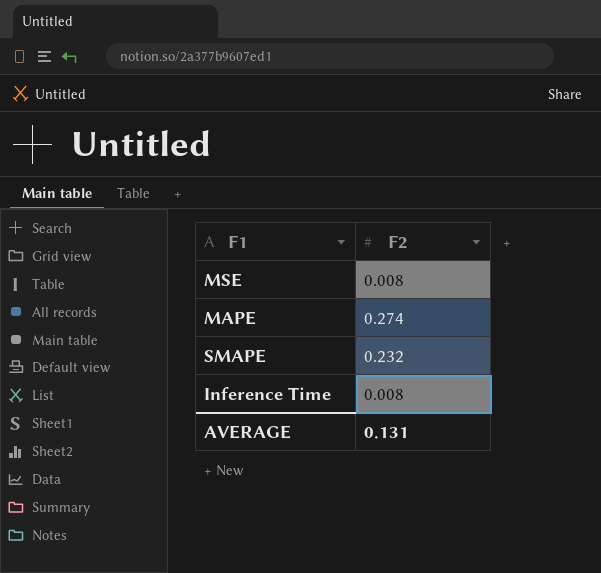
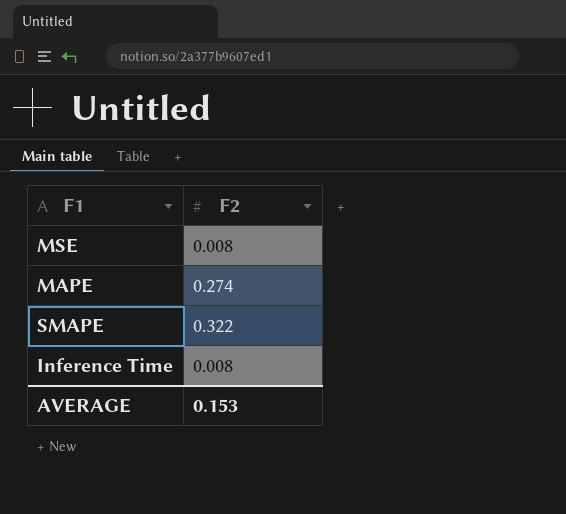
SMAPE | F2: 0.232 -> 0.322
AVERAGE | F2: 0.131 -> 0.153

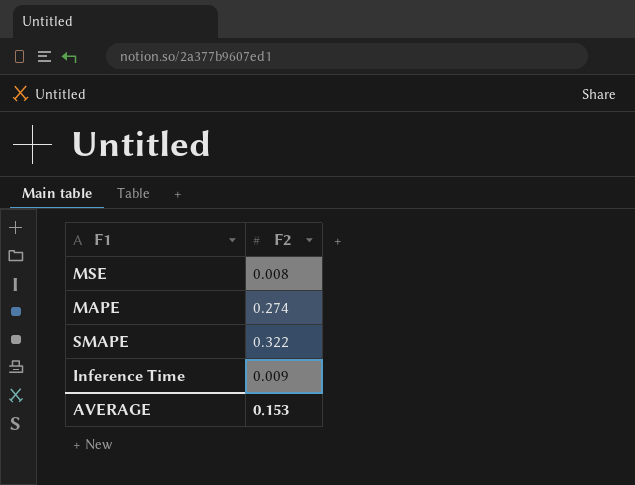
Inference Time | F2: 0.008 -> 0.009

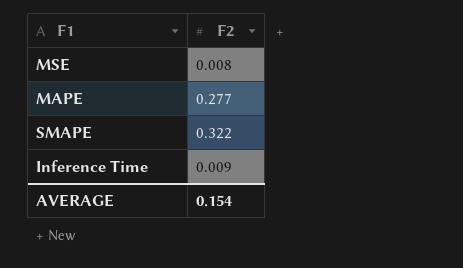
MAPE | F2: 0.274 -> 0.277
AVERAGE | F2: 0.153 -> 0.154

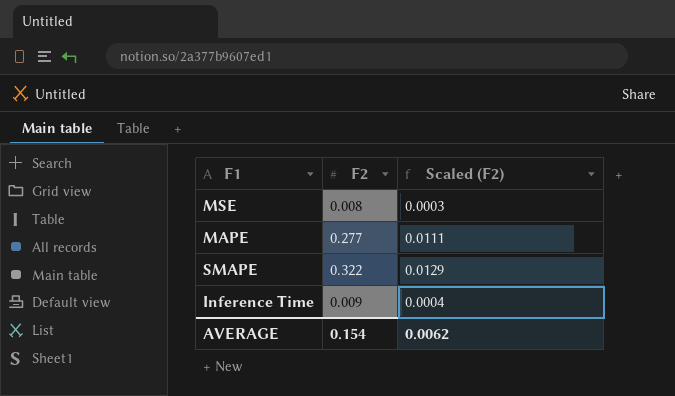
column Scaled (F2) | formula: none -> [F2] * 0.04

